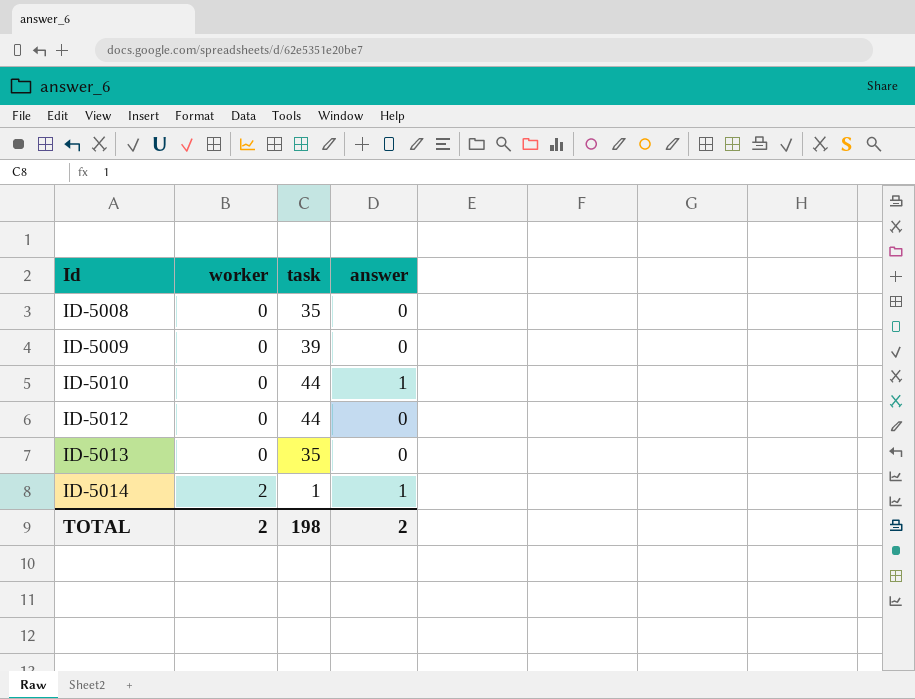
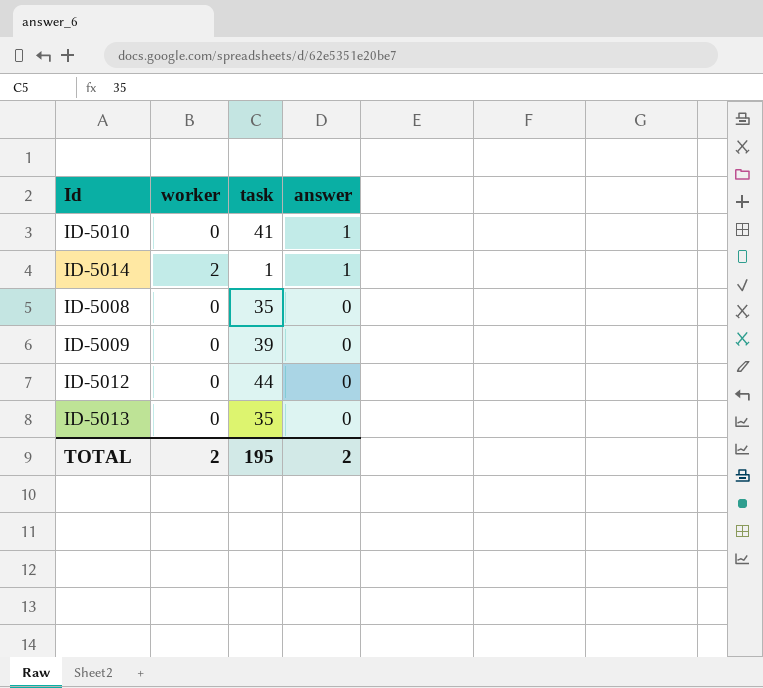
row order: Id ascending -> answer descending
ID-5010 | task: 44 -> 41
TOTAL | task: 198 -> 195

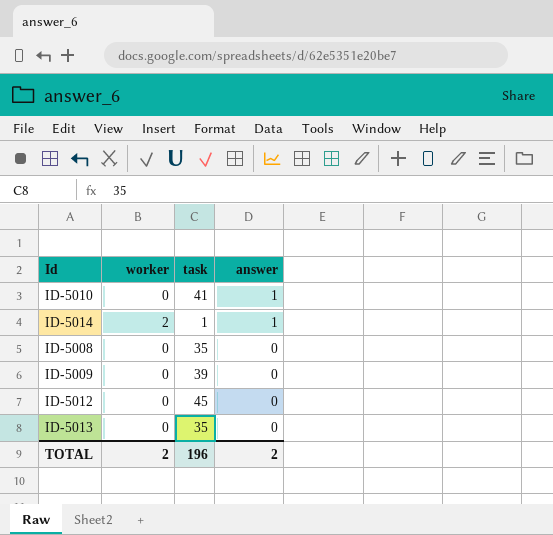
ID-5012 | task: 44 -> 45
TOTAL | task: 195 -> 196

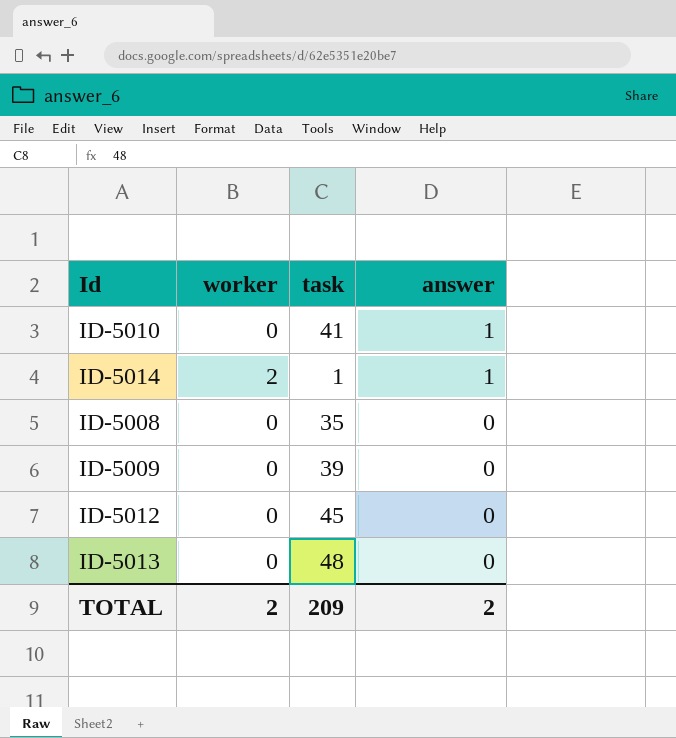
ID-5013 | task: 35 -> 48
TOTAL | task: 196 -> 209

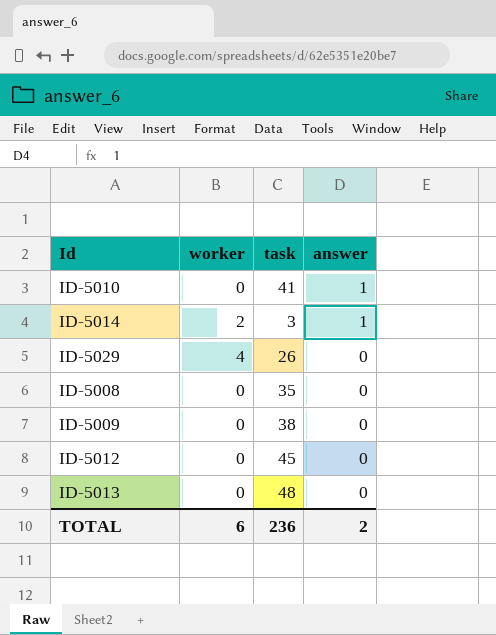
ID-5014 | task: 1 -> 3
row ID-5029: none -> 4 | 26 | 0
ID-5009 | task: 39 -> 38
TOTAL | worker: 2 -> 6
TOTAL | task: 209 -> 236

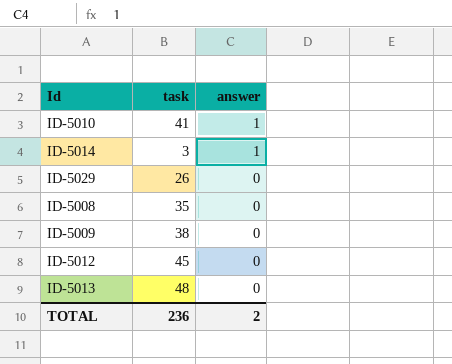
column worker | position: 2 -> none

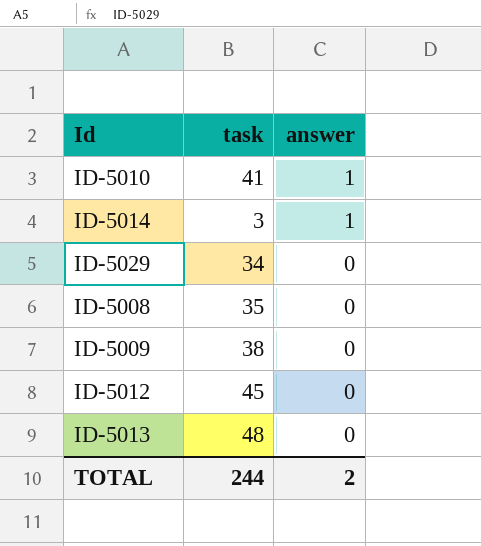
ID-5029 | task: 26 -> 34
TOTAL | task: 236 -> 244

